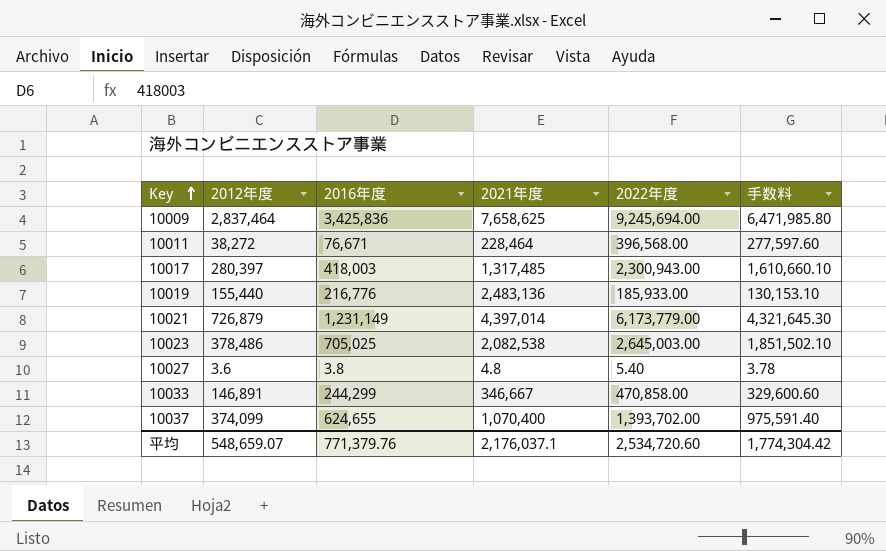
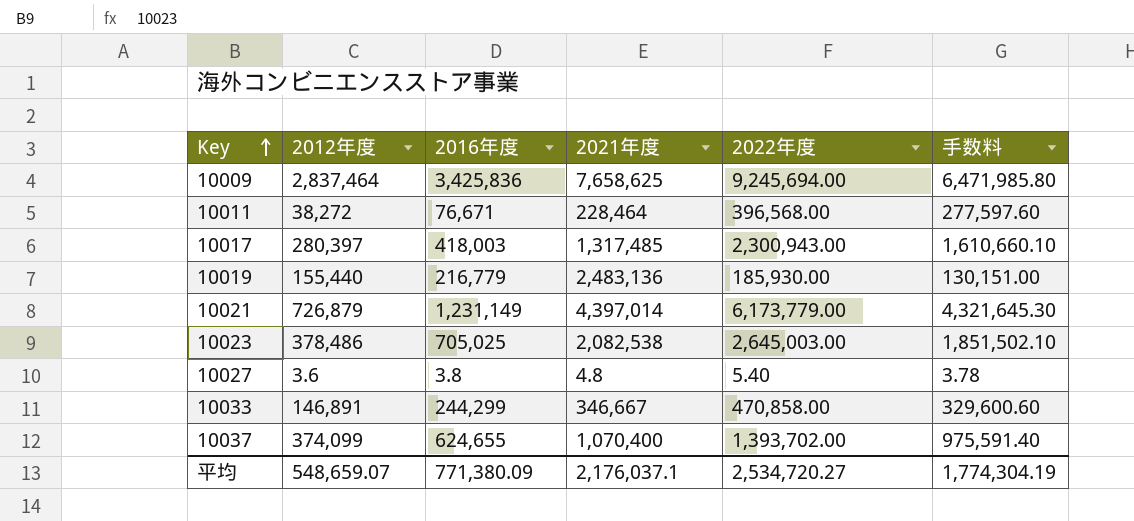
10019 | 2016年度: 216,776 -> 216,779
10019 | 2022年度: 185,933.00 -> 185,930.00
10019 | 手数料: 130,153.10 -> 130,151.00
平均 | 2016年度: 771,379.76 -> 771,380.09
平均 | 2022年度: 2,534,720.60 -> 2,534,720.27
平均 | 手数料: 1,774,304.42 -> 1,774,304.19

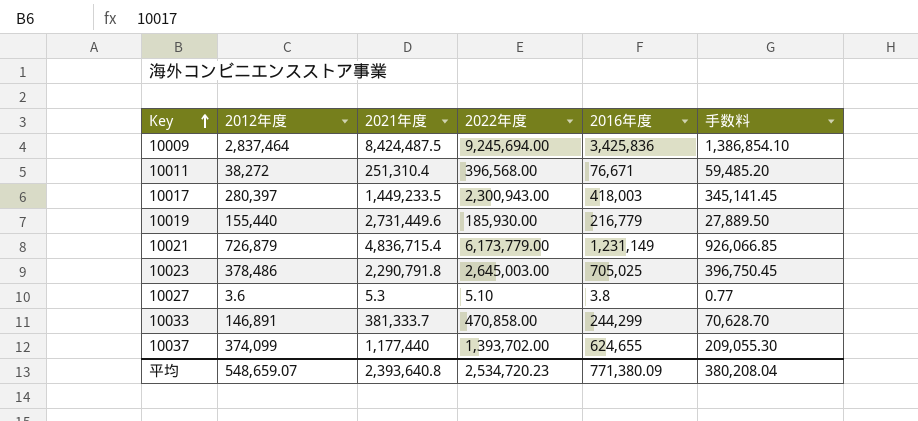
column 2016年度 | position: 3 -> 5
column 手数料 | formula: [2022年度] * 0.7 -> [2022年度] * 0.15
10009 | 2021年度: 7,658,625 -> 8,424,487.5
10011 | 2021年度: 228,464 -> 251,310.4
10017 | 2021年度: 1,317,485 -> 1,449,233.5
10019 | 2021年度: 2,483,136 -> 2,731,449.6
10021 | 2021年度: 4,397,014 -> 4,836,715.4
10023 | 2021年度: 2,082,538 -> 2,290,791.8
10027 | 2021年度: 4.8 -> 5.3
10027 | 2022年度: 5.40 -> 5.10
10033 | 2021年度: 346,667 -> 381,333.7
10037 | 2021年度: 1,070,400 -> 1,177,440
平均 | 2021年度: 2,176,037.1 -> 2,393,640.8
平均 | 2022年度: 2,534,720.27 -> 2,534,720.23
平均 | 手数料: 1,774,304.19 -> 380,208.04

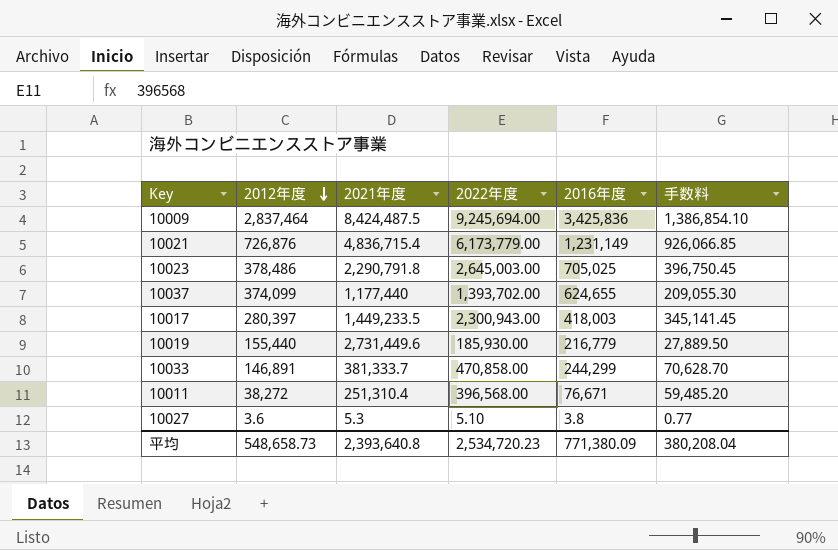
row order: Key ascending -> 2012年度 descending
10021 | 2012年度: 726,879 -> 726,876
平均 | 2012年度: 548,659.07 -> 548,658.73

